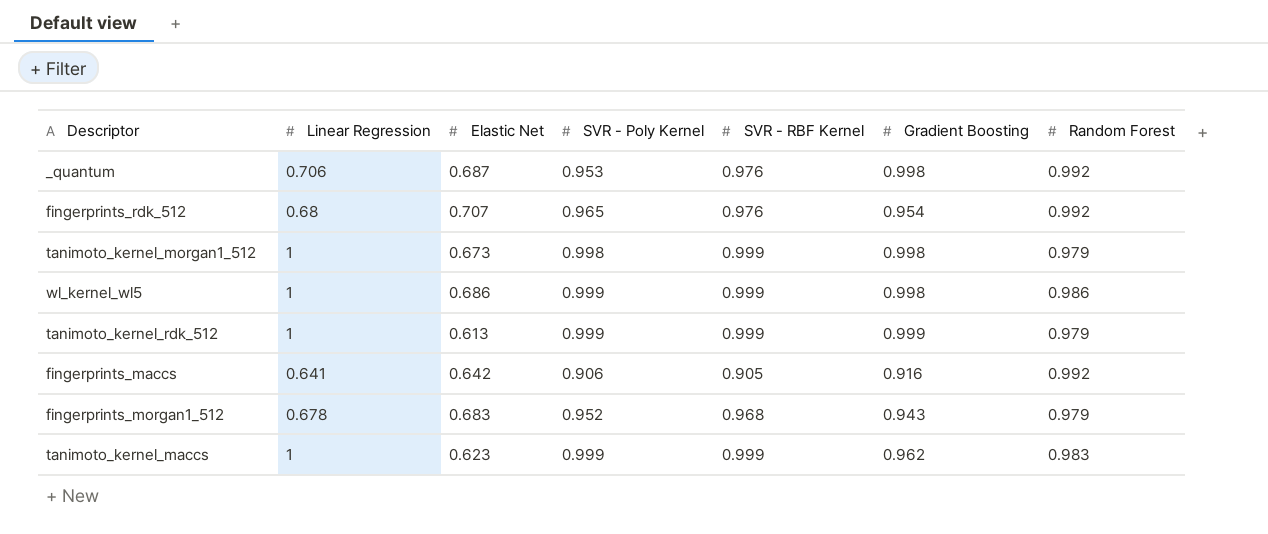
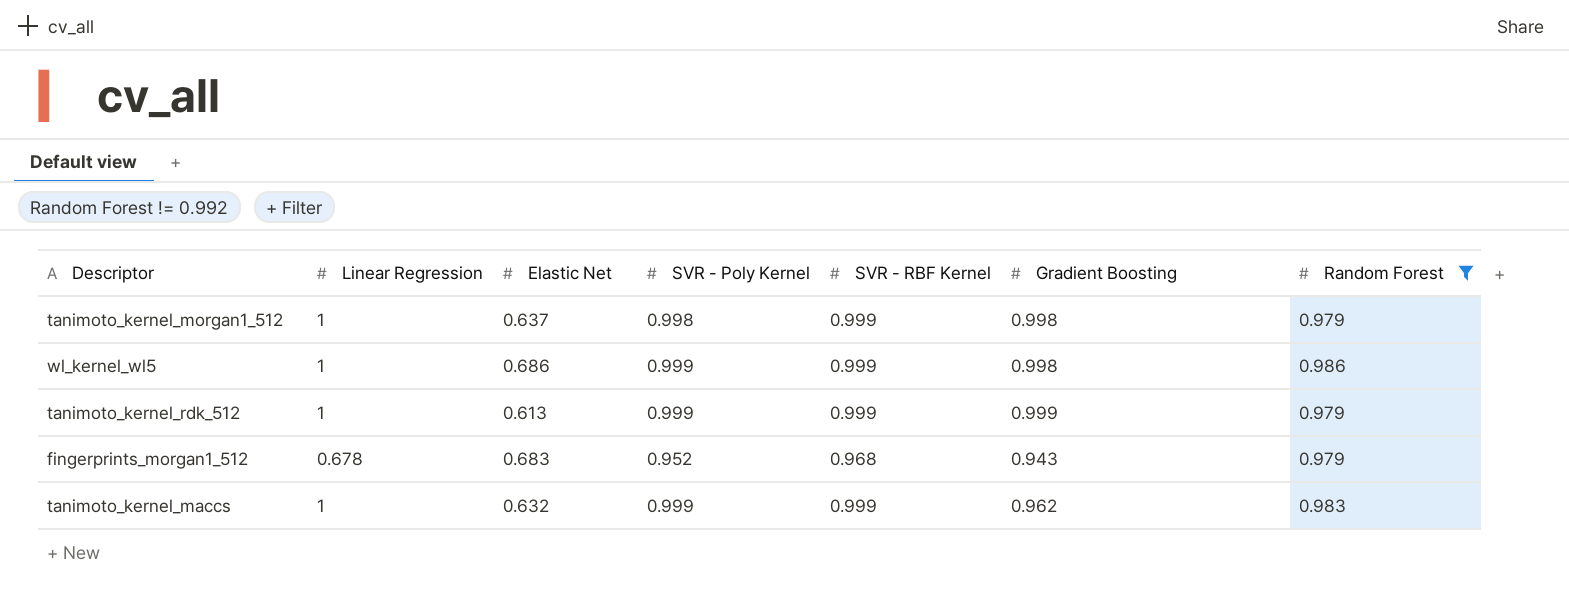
filter: none -> Random Forest != 0.992
tanimoto_kernel_morgan1_512 | Elastic Net: 0.673 -> 0.637
tanimoto_kernel_maccs | Elastic Net: 0.623 -> 0.632

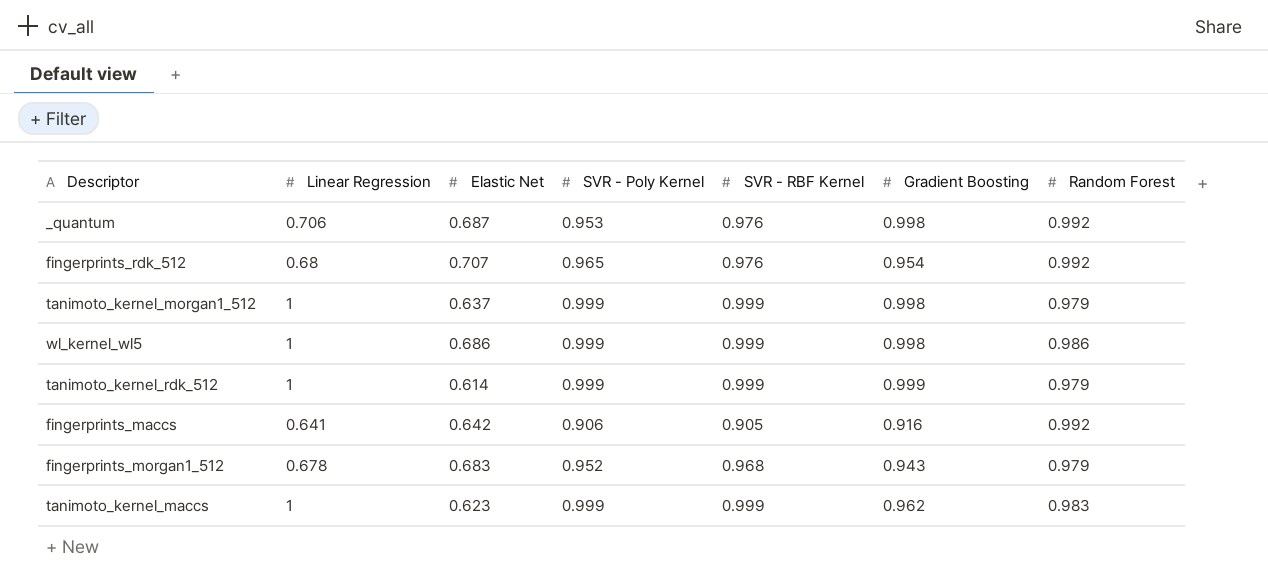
filter: Random Forest != 0.992 -> none
tanimoto_kernel_morgan1_512 | SVR - Poly Kernel: 0.998 -> 0.999
tanimoto_kernel_rdk_512 | Elastic Net: 0.613 -> 0.614
tanimoto_kernel_maccs | Elastic Net: 0.632 -> 0.623

